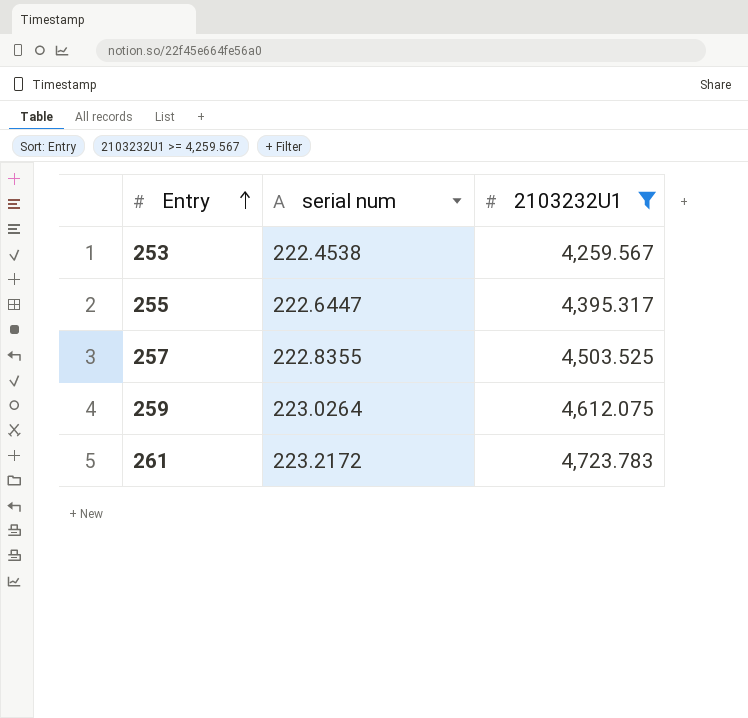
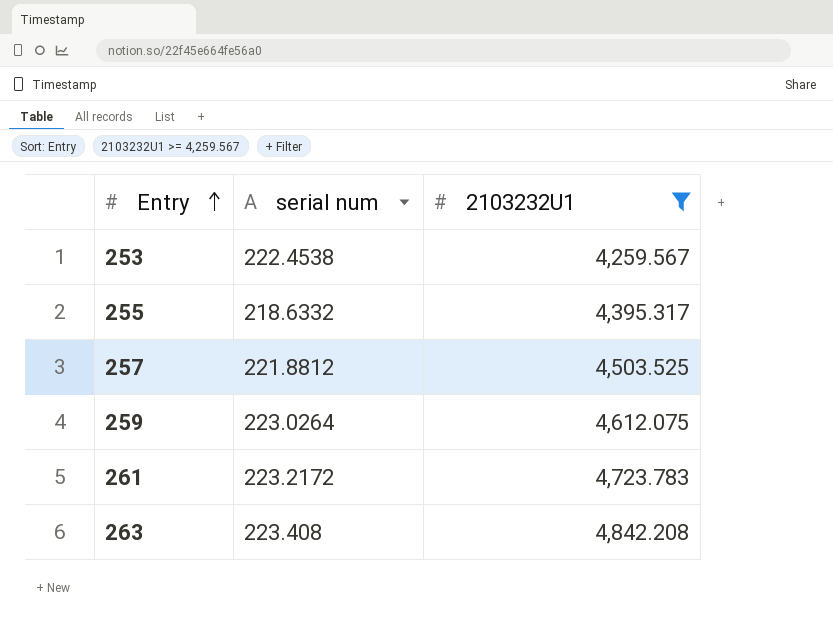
255 | serial num: 222.6447 -> 218.6332
257 | serial num: 222.8355 -> 221.8812
row 263: none -> 223.408 | 4,842.208

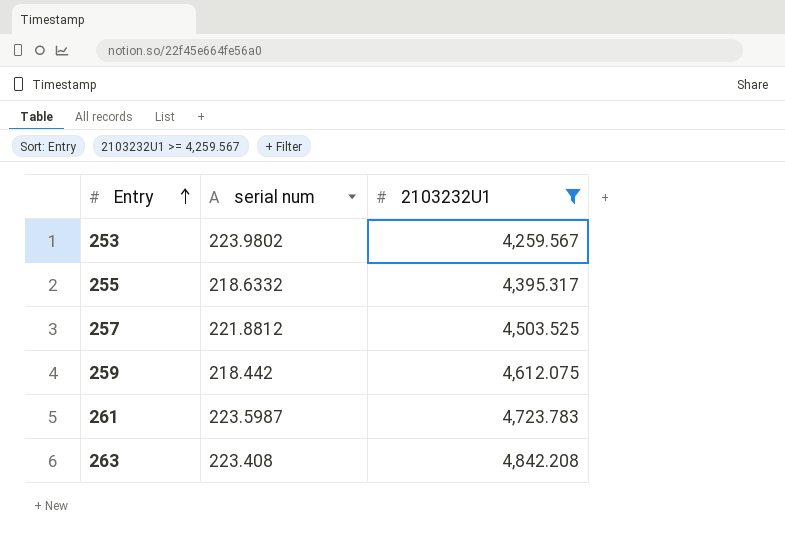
253 | serial num: 222.4538 -> 223.9802
259 | serial num: 223.0264 -> 218.442
261 | serial num: 223.2172 -> 223.5987

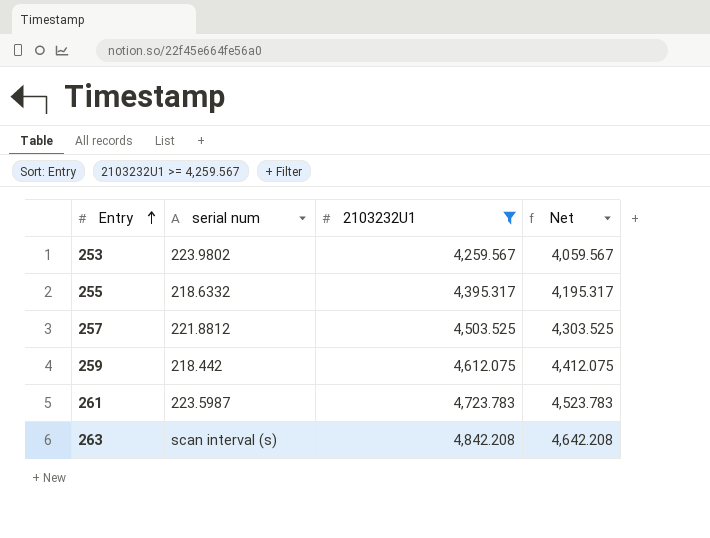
column Net | formula: none -> [2103232U1] - 200
263 | serial num: 223.408 -> scan interval (s)

